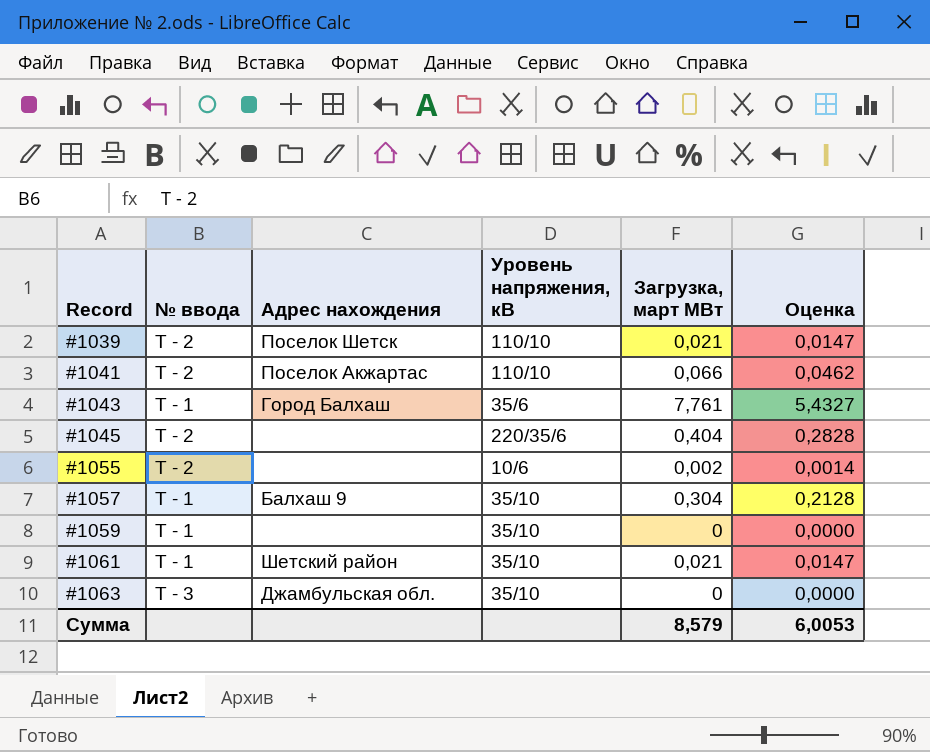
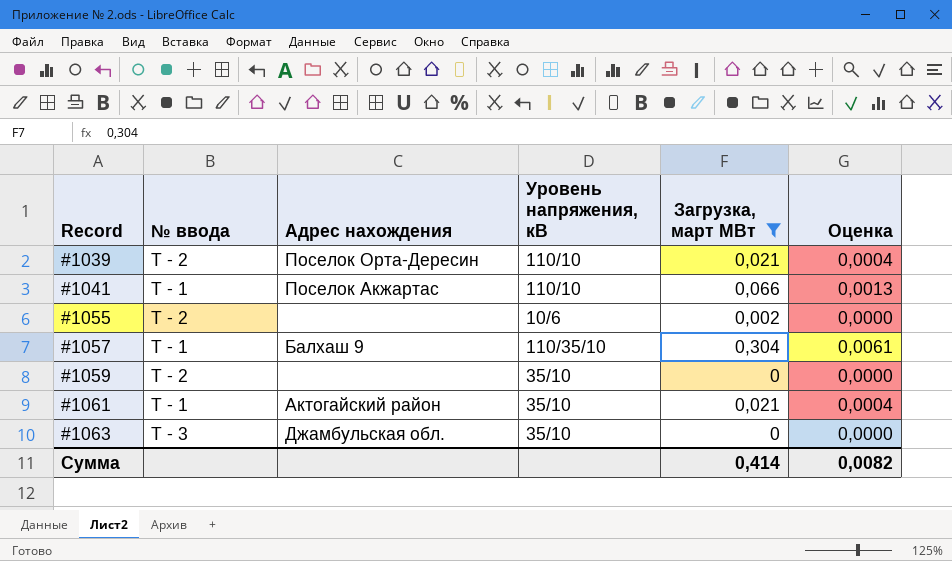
filter: none -> Загрузка, март МВт <= 0,304
column Оценка | formula: [Загрузка, март МВт] * 0,7 -> [Загрузка, март МВт] * 0,02
#1039 | Адрес нахождения: Поселок Шетск -> Поселок Орта-Дересин
#1041 | № ввода: Т - 2 -> Т - 1
#1057 | Уровень напряжения, кВ: 35/10 -> 110/35/10
#1059 | № ввода: Т - 1 -> Т - 2
#1061 | Адрес нахождения: Шетский район -> Актогайский район
Сумма | Загрузка, март МВт: 8,579 -> 0,414
Сумма | Оценка: 6,0053 -> 0,0082

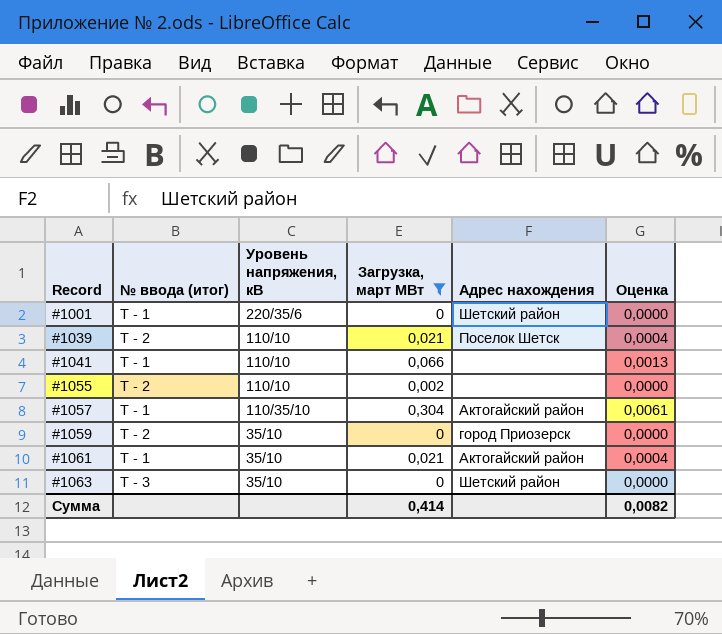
column name: № ввода -> № ввода (итог)
column Адрес нахождения | position: 3 -> 5
row #1001: none -> Т - 1 | 220/35/6 | 0 | Шетский район | 0,0000
#1039 | Адрес нахождения: Поселок Орта-Дересин -> Поселок Шетск
#1041 | Адрес нахождения: Поселок Акжартас -> none
#1055 | Уровень напряжения, кВ: 10/6 -> 110/10
#1057 | Адрес нахождения: Балхаш 9 -> Актогайский район
#1059 | Адрес нахождения: none -> город Приозерск
#1063 | Адрес нахождения: Джамбульская обл. -> Шетский район

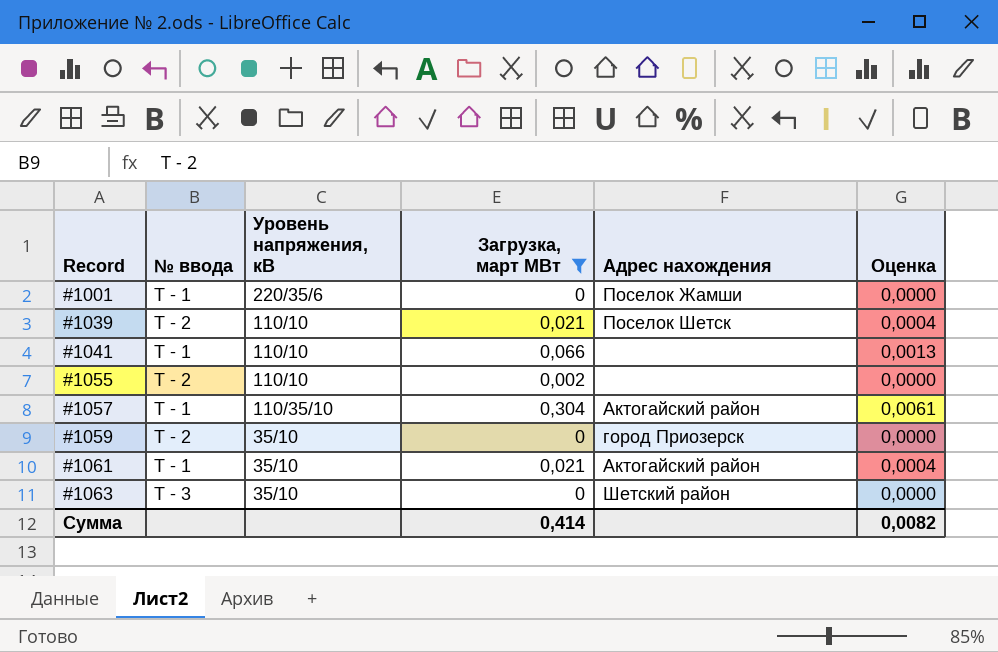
column name: № ввода (итог) -> № ввода
#1001 | Адрес нахождения: Шетский район -> Поселок Жамши

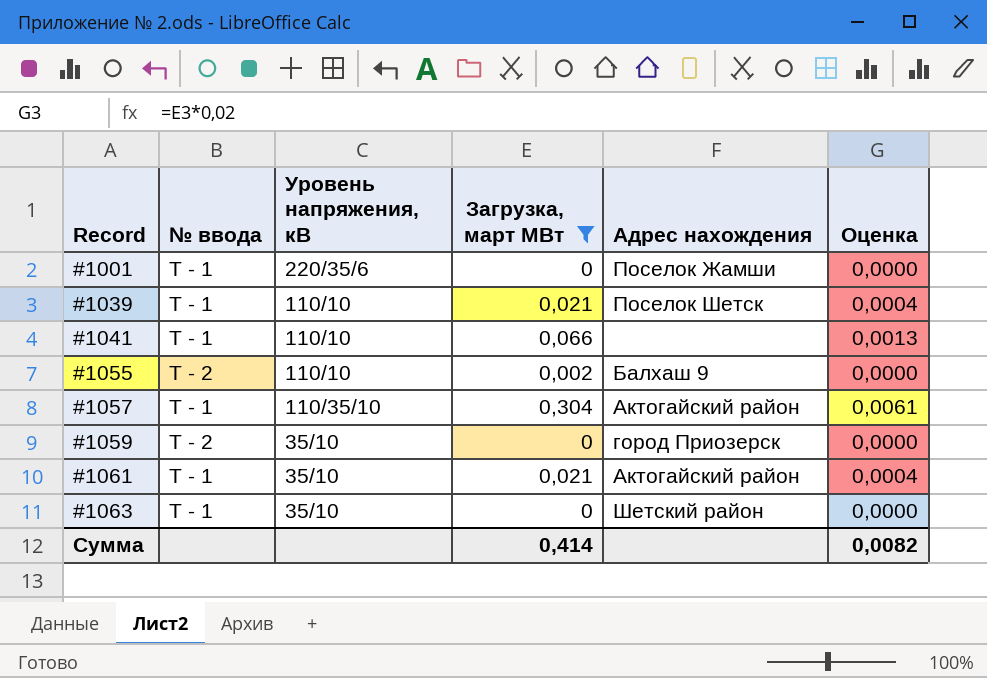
#1039 | № ввода: Т - 2 -> Т - 1
#1055 | Адрес нахождения: none -> Балхаш 9
#1063 | № ввода: Т - 3 -> Т - 1

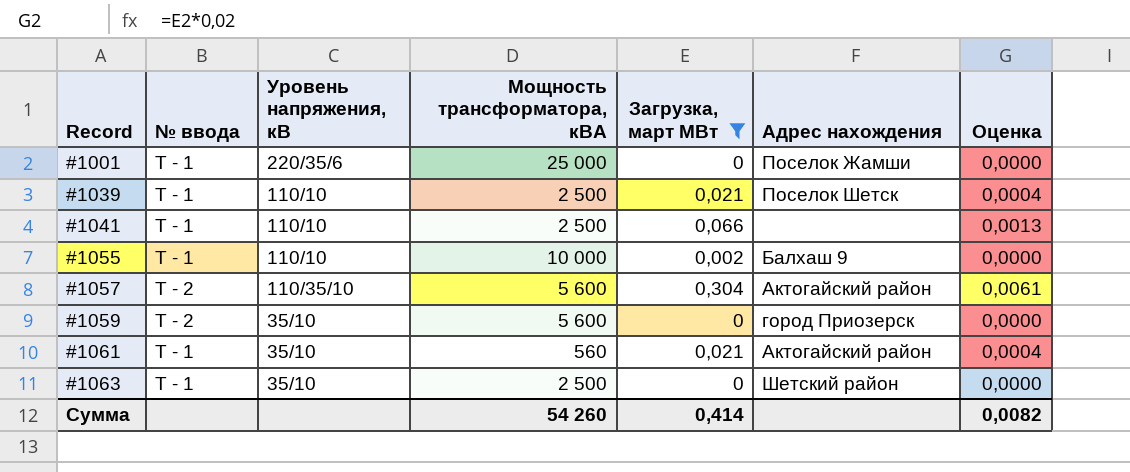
column Мощность трансформатора, кВА | position: none -> 4
#1055 | № ввода: Т - 2 -> Т - 1
#1057 | № ввода: Т - 1 -> Т - 2

